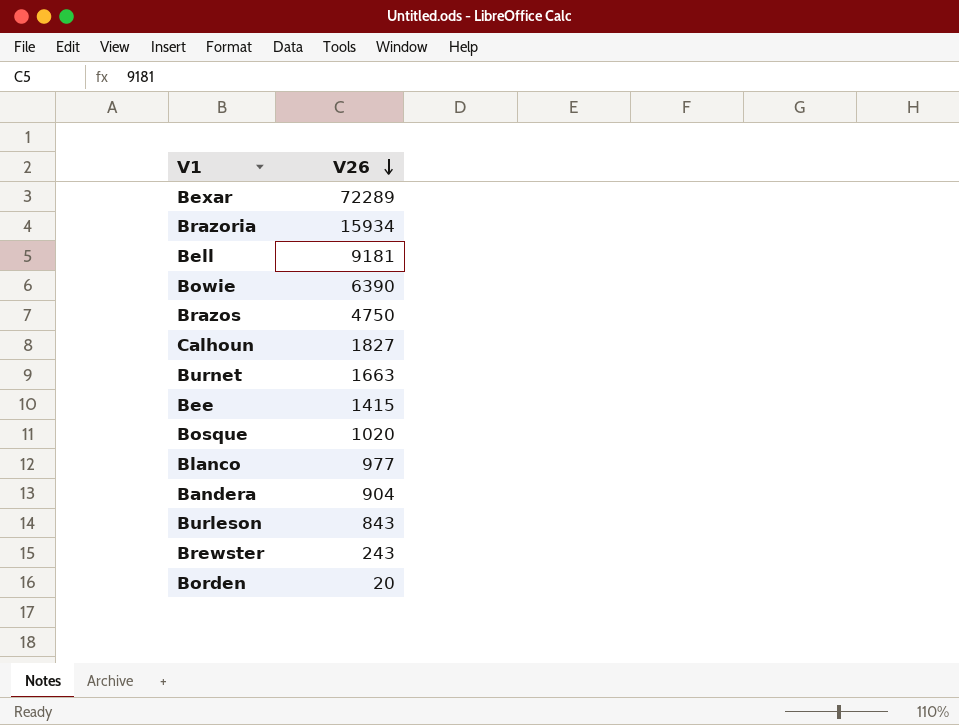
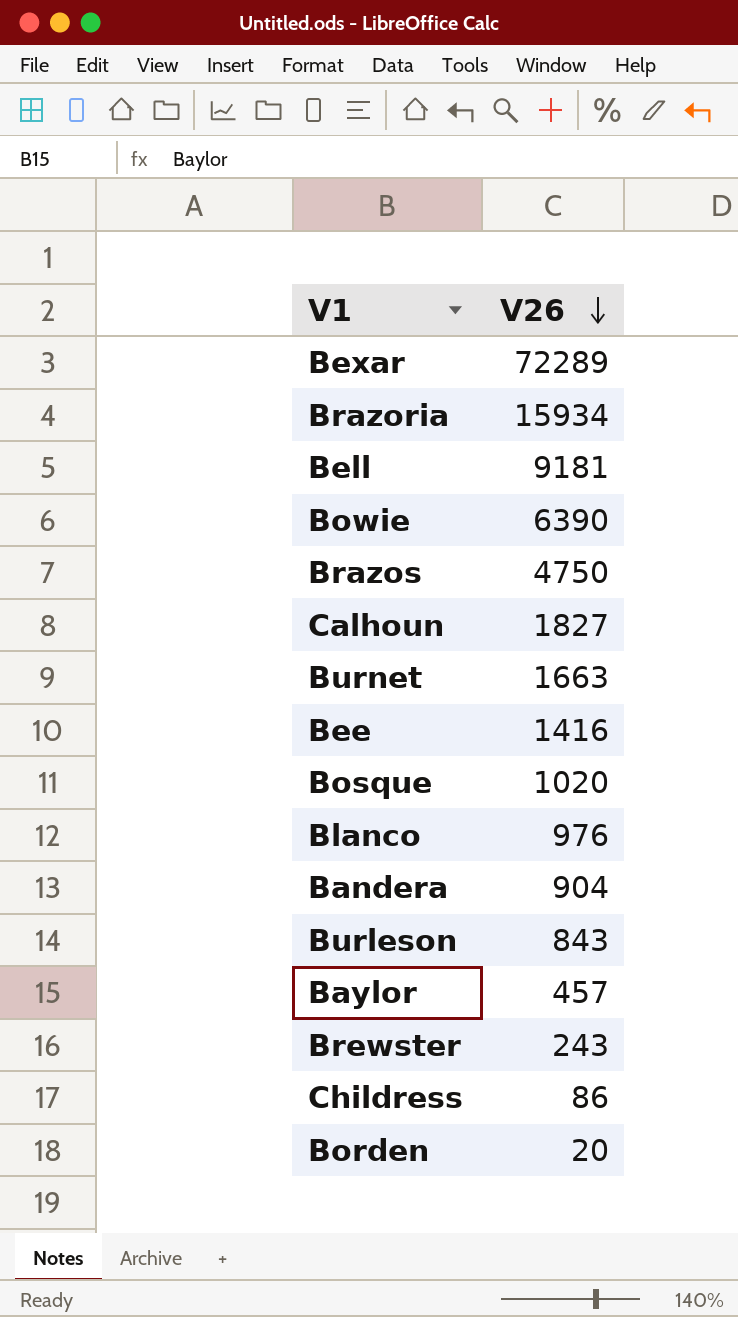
Bee | V26: 1415 -> 1416
Blanco | V26: 977 -> 976
row Baylor: none -> 457
row Childress: none -> 86

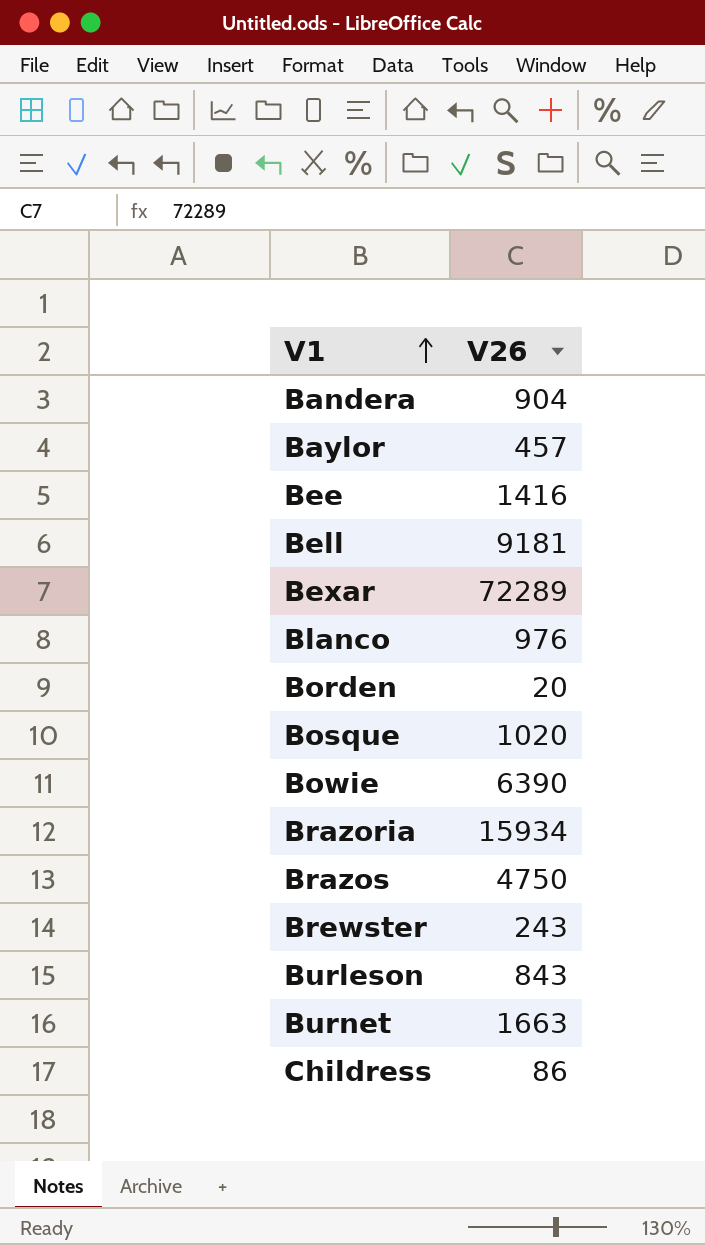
row order: V26 descending -> V1 ascending
row Calhoun: 1827 -> none

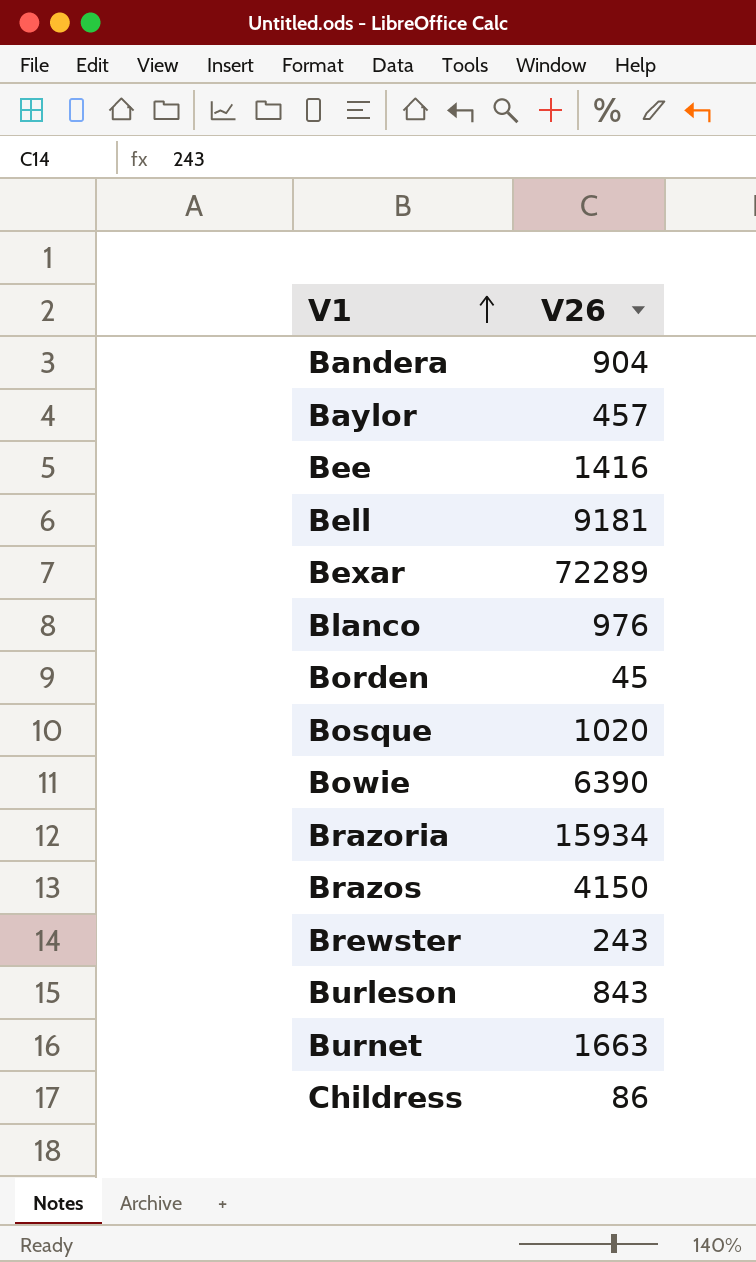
Borden | V26: 20 -> 45
Brazos | V26: 4750 -> 4150

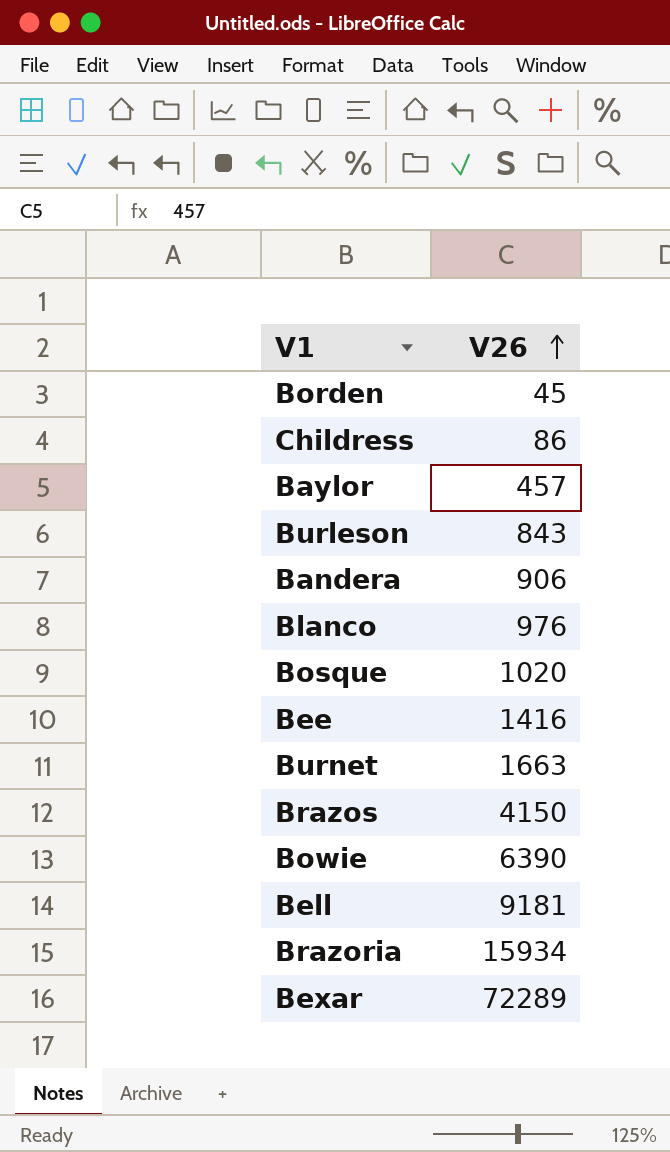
row order: V1 ascending -> V26 ascending
row Brewster: 243 -> none
Bandera | V26: 904 -> 906

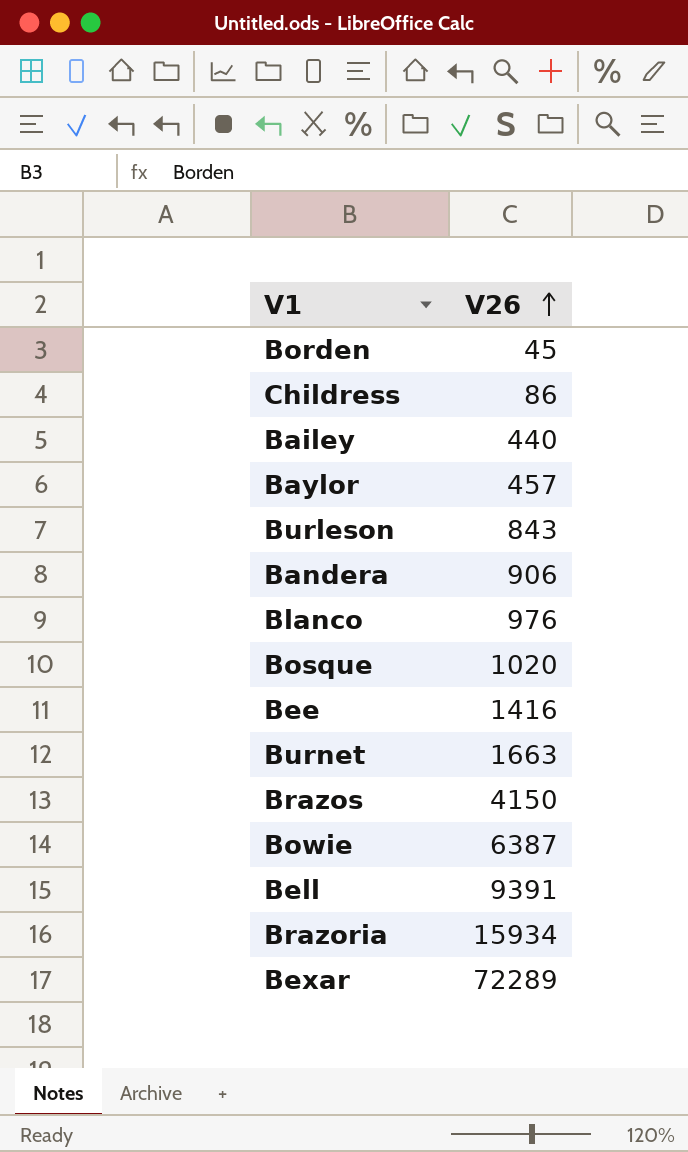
row Bailey: none -> 440
Bowie | V26: 6390 -> 6387
Bell | V26: 9181 -> 9391

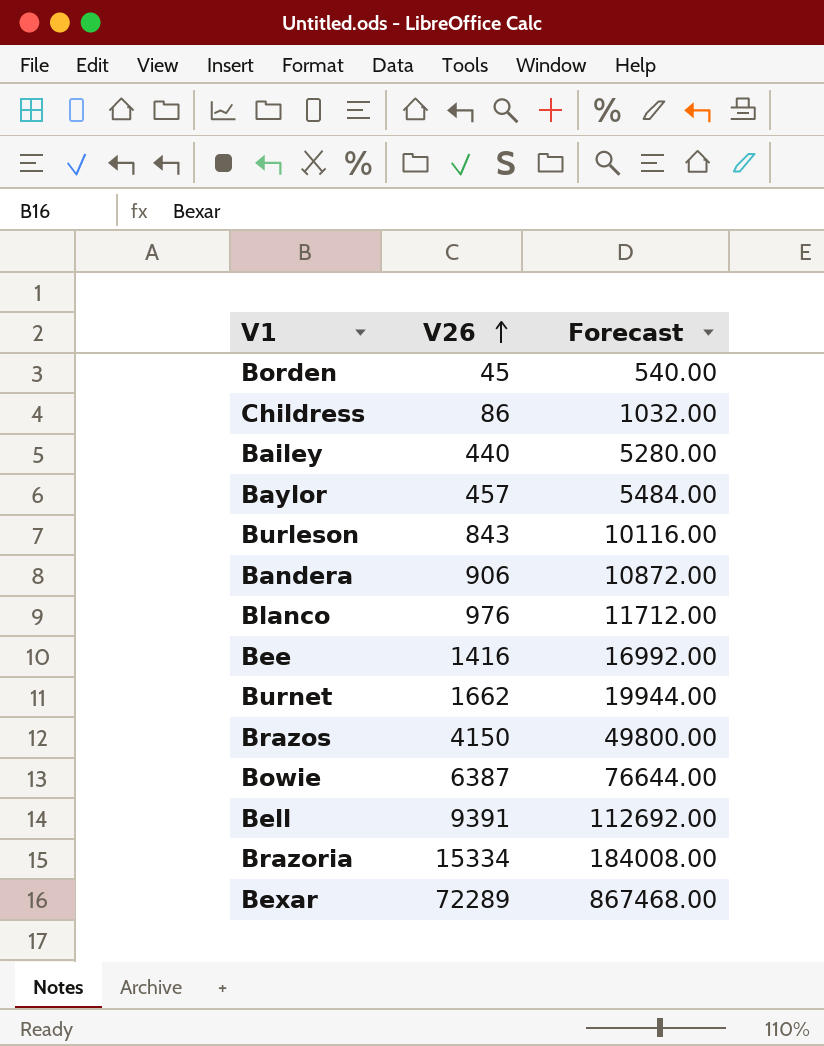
column Forecast | formula: none -> [V26] * 12
row Bosque: 1020 -> none
Burnet | V26: 1663 -> 1662
Brazoria | V26: 15934 -> 15334

